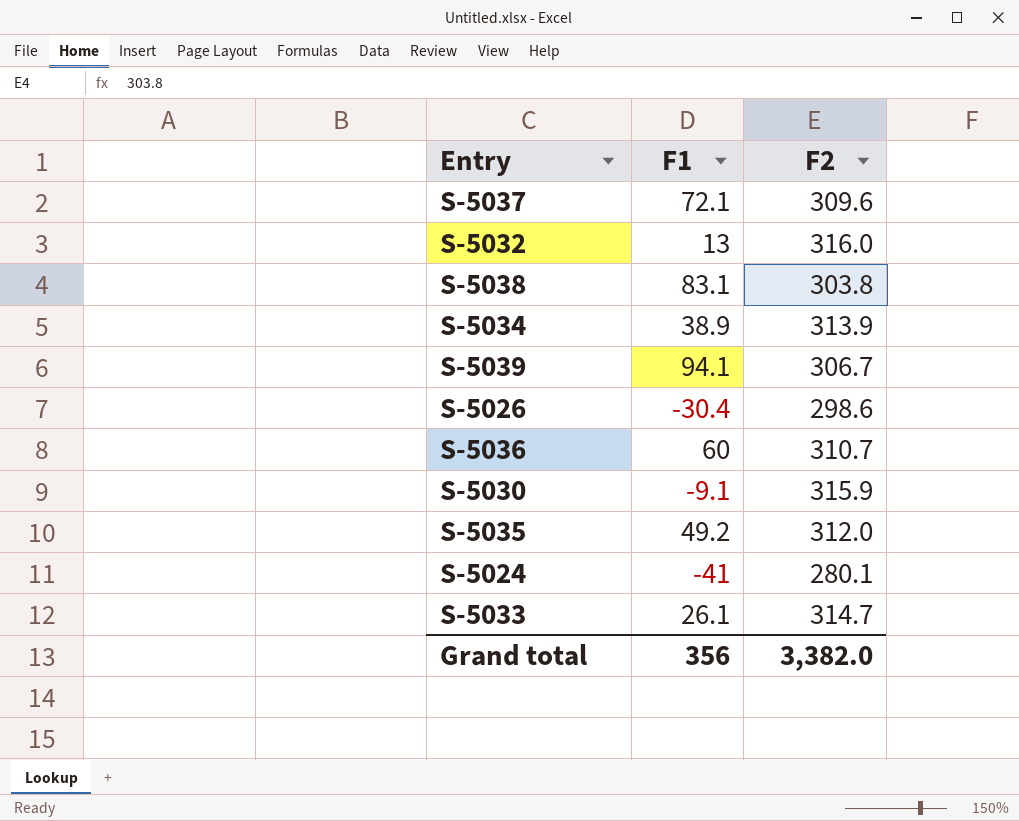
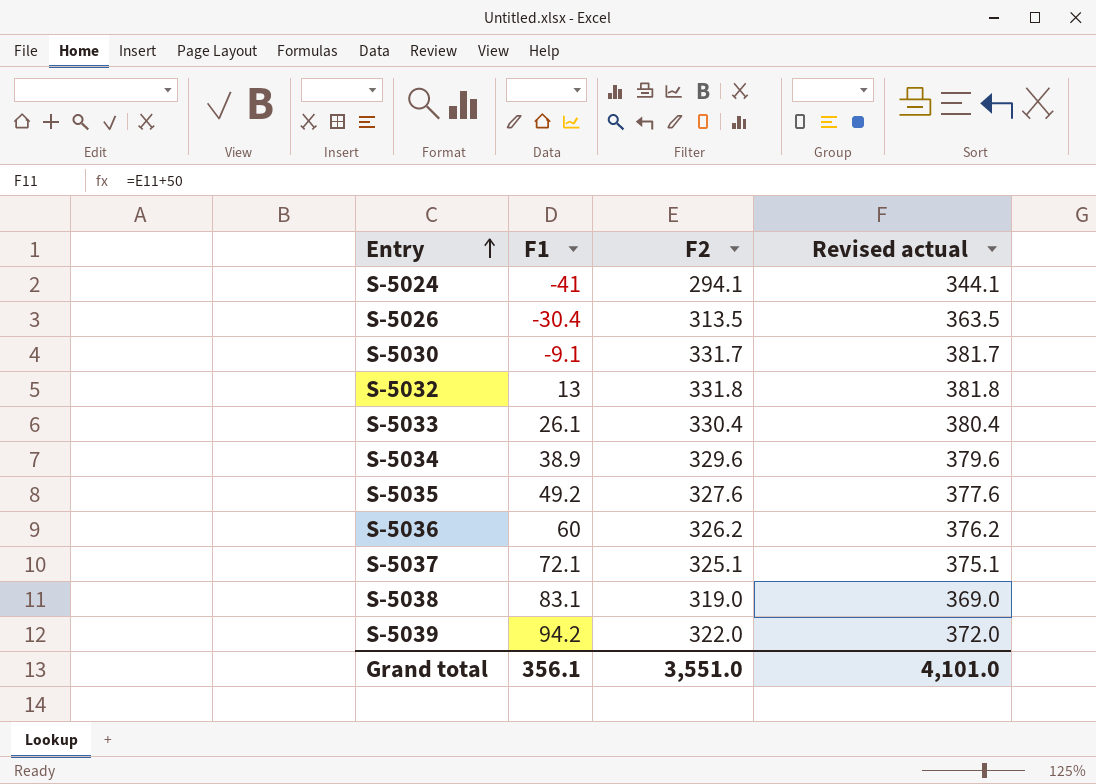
row order: none -> Entry ascending
column Revised actual | formula: none -> [F2] + 50
S-5024 | F2: 280.1 -> 294.1
S-5026 | F2: 298.6 -> 313.5
S-5030 | F2: 315.9 -> 331.7
S-5032 | F2: 316.0 -> 331.8
S-5033 | F2: 314.7 -> 330.4
S-5034 | F2: 313.9 -> 329.6
S-5035 | F2: 312.0 -> 327.6
S-5036 | F2: 310.7 -> 326.2
S-5037 | F2: 309.6 -> 325.1
S-5038 | F2: 303.8 -> 319.0
S-5039 | F1: 94.1 -> 94.2
S-5039 | F2: 306.7 -> 322.0
Grand total | F1: 356 -> 356.1
Grand total | F2: 3,382.0 -> 3,551.0

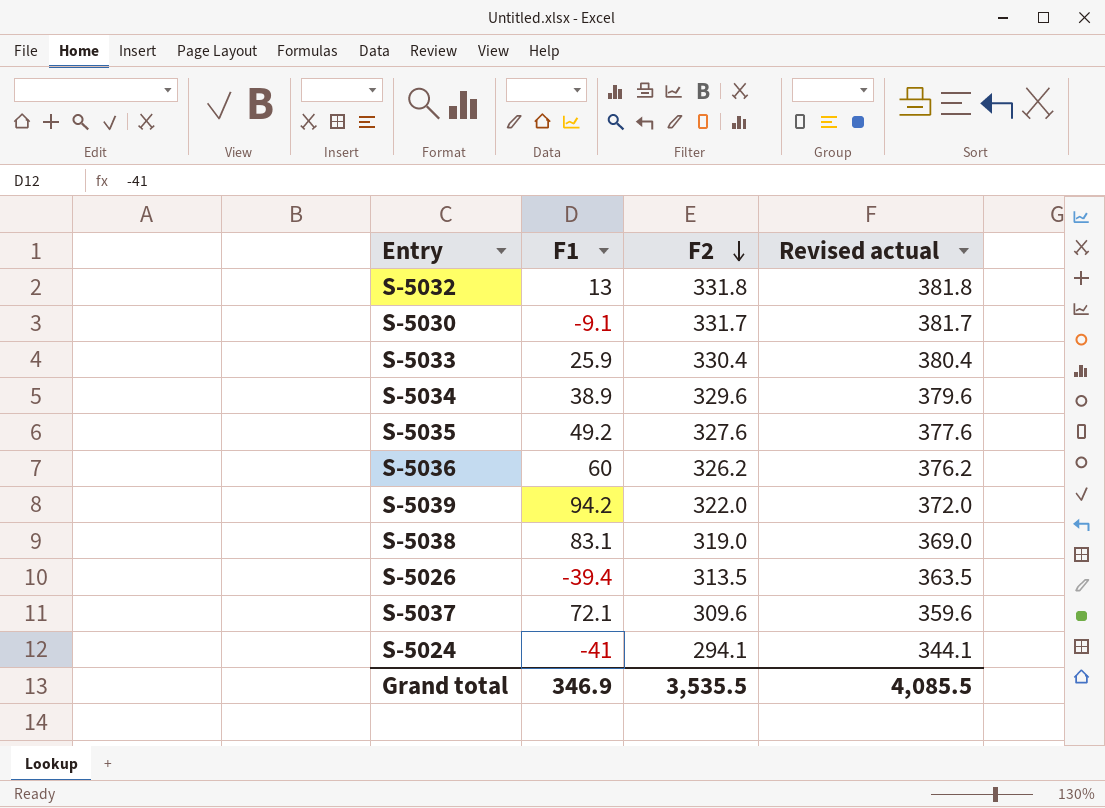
row order: Entry ascending -> F2 descending
S-5033 | F1: 26.1 -> 25.9
S-5026 | F1: -30.4 -> -39.4
S-5037 | F2: 325.1 -> 309.6
S-5037 | Revised actual: 375.1 -> 359.6
Grand total | F1: 356.1 -> 346.9
Grand total | F2: 3,551.0 -> 3,535.5
Grand total | Revised actual: 4,101.0 -> 4,085.5

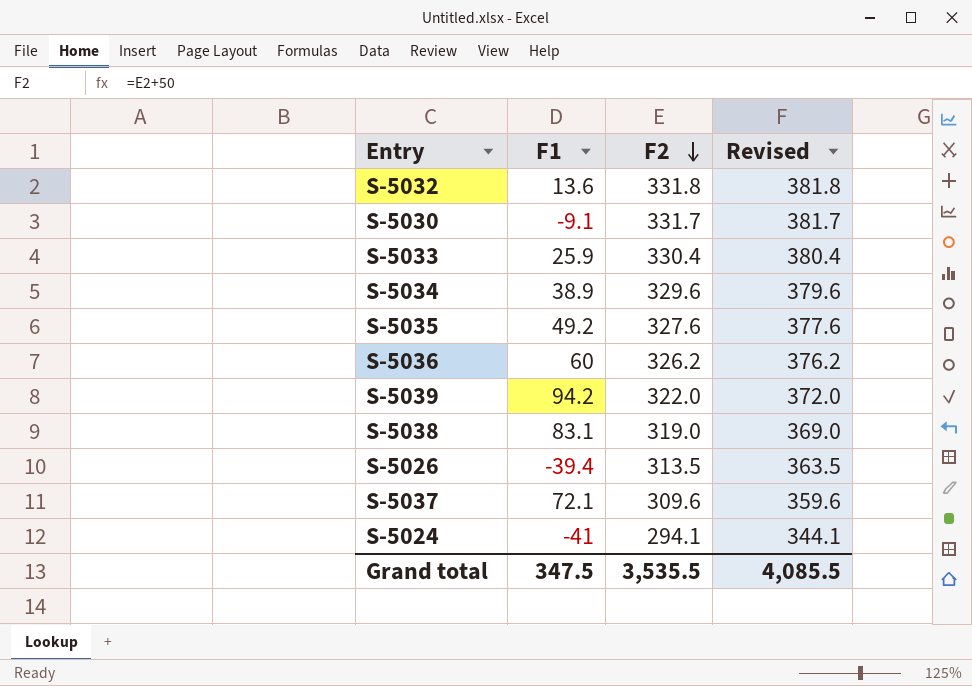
column name: Revised actual -> Revised
S-5032 | F1: 13 -> 13.6
Grand total | F1: 346.9 -> 347.5

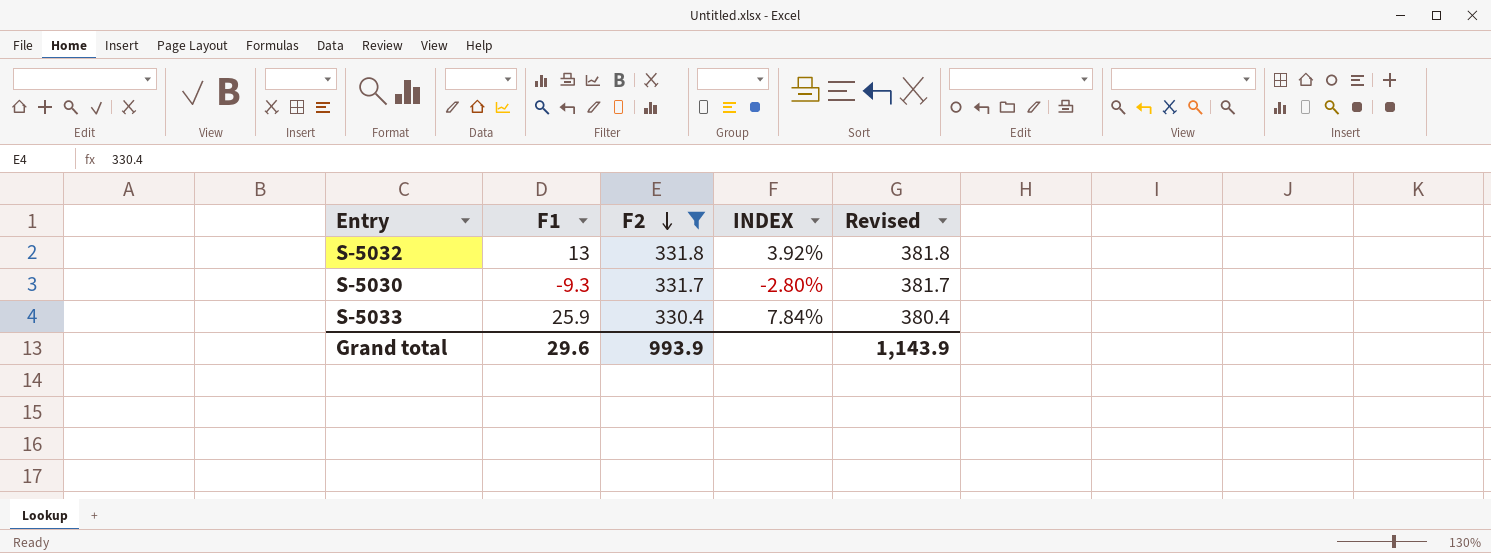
filter: none -> F2 >= 330.4
column INDEX | formula: none -> [F1] / [F2]
S-5032 | F1: 13.6 -> 13
S-5030 | F1: -9.1 -> -9.3
Grand total | F1: 347.5 -> 29.6
Grand total | F2: 3,535.5 -> 993.9
Grand total | Revised: 4,085.5 -> 1,143.9

